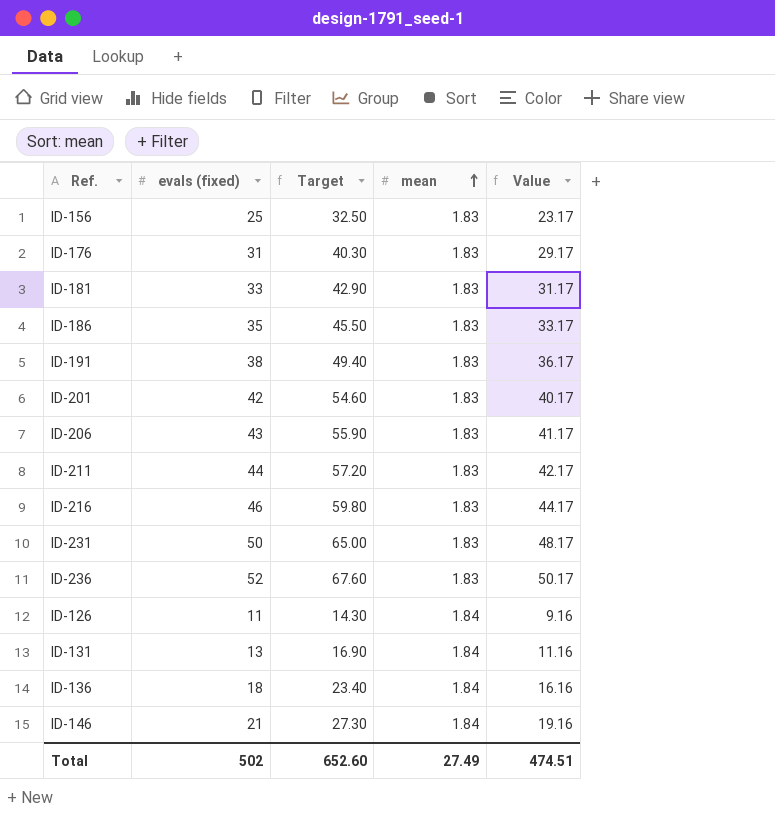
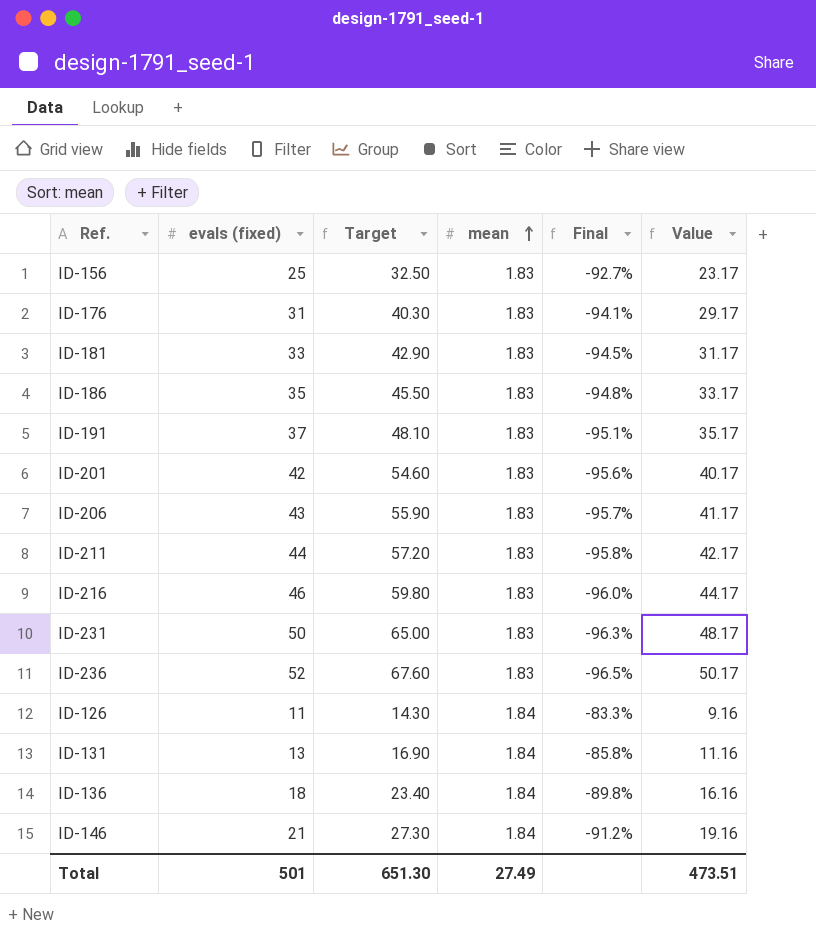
column Final | formula: none -> ([mean] - [evals (fixed)]) / [evals (fixed)]
ID-191 | evals (fixed): 38 -> 37
ID-191 | Target: 49.40 -> 48.10
ID-191 | Value: 36.17 -> 35.17
Total | evals (fixed): 502 -> 501
Total | Target: 652.60 -> 651.30
Total | Value: 474.51 -> 473.51

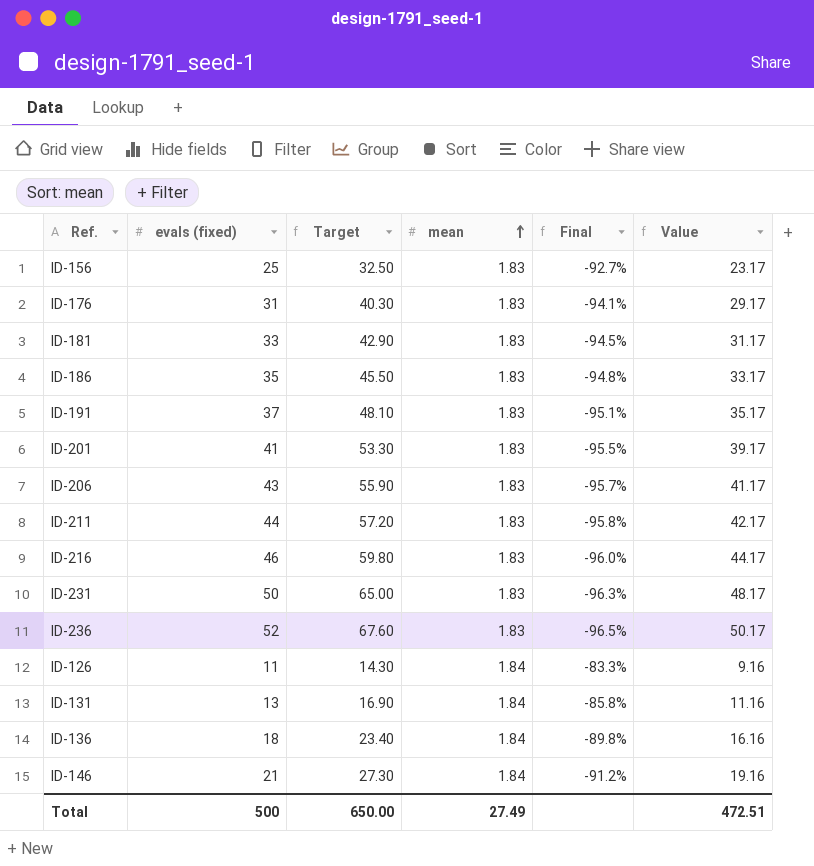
ID-201 | evals (fixed): 42 -> 41
ID-201 | Target: 54.60 -> 53.30
ID-201 | Final: -95.6% -> -95.5%
ID-201 | Value: 40.17 -> 39.17
Total | evals (fixed): 501 -> 500
Total | Target: 651.30 -> 650.00
Total | Value: 473.51 -> 472.51

